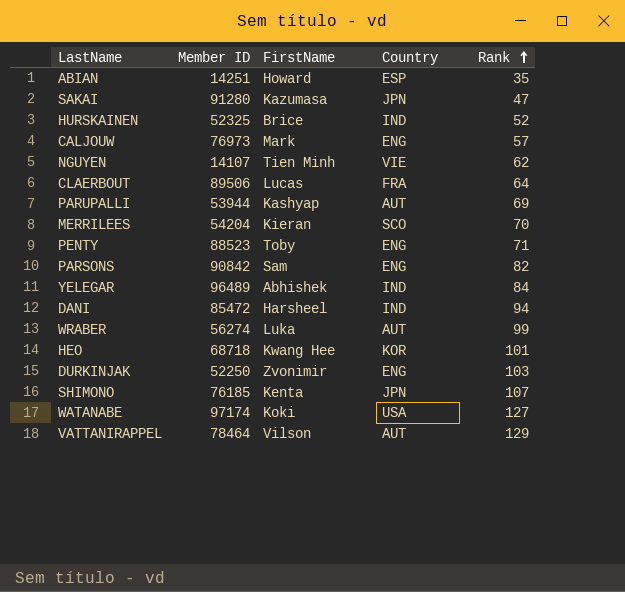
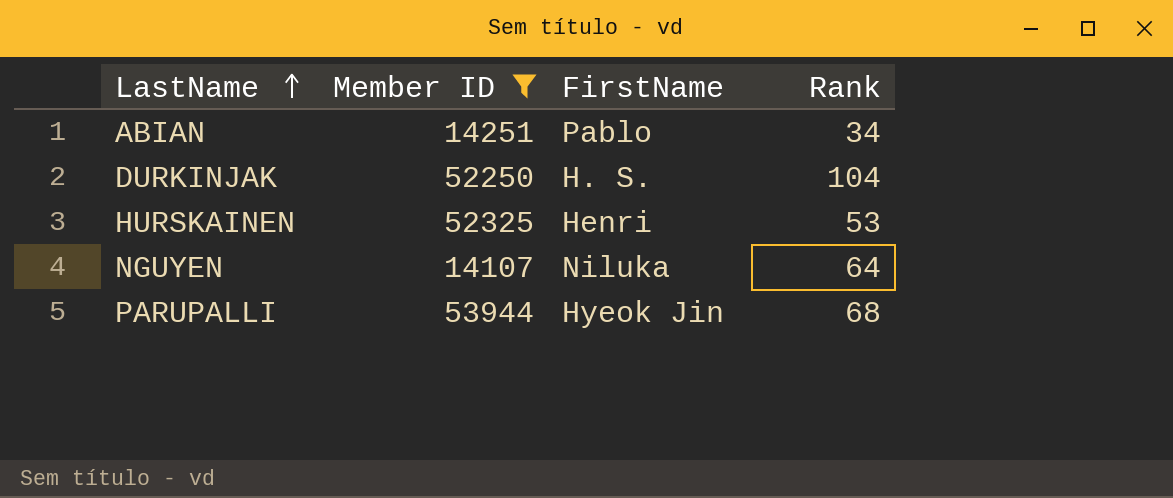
filter: none -> Member ID <= 53944
row order: Rank ascending -> LastName ascending
column Country | position: 4 -> none
ABIAN | FirstName: Howard -> Pablo
ABIAN | Rank: 35 -> 34
DURKINJAK | FirstName: Zvonimir -> H. S.
DURKINJAK | Rank: 103 -> 104
HURSKAINEN | FirstName: Brice -> Henri
HURSKAINEN | Rank: 52 -> 53
NGUYEN | FirstName: Tien Minh -> Niluka
NGUYEN | Rank: 62 -> 64
PARUPALLI | FirstName: Kashyap -> Hyeok Jin
PARUPALLI | Rank: 69 -> 68

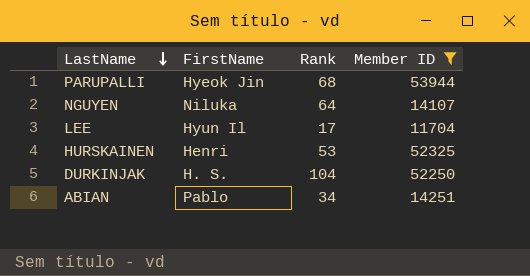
row order: LastName ascending -> LastName descending
column Member ID | position: 2 -> 4
row LEE: none -> Hyun Il | 17 | 11704

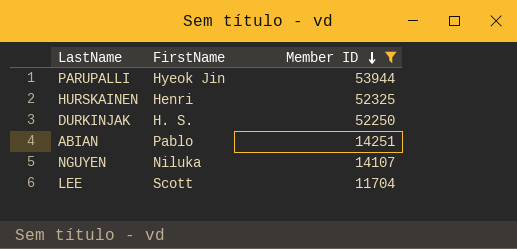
row order: LastName descending -> Member ID descending
column Rank | position: 3 -> none
LEE | FirstName: Hyun Il -> Scott

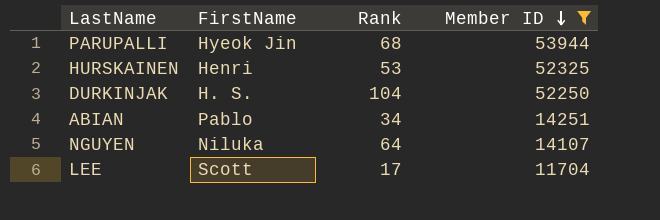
column Rank | position: none -> 3

